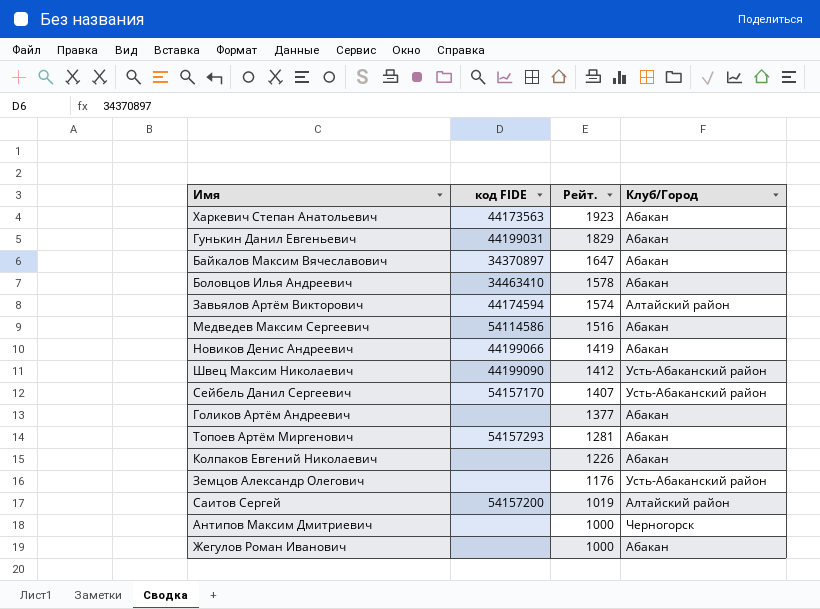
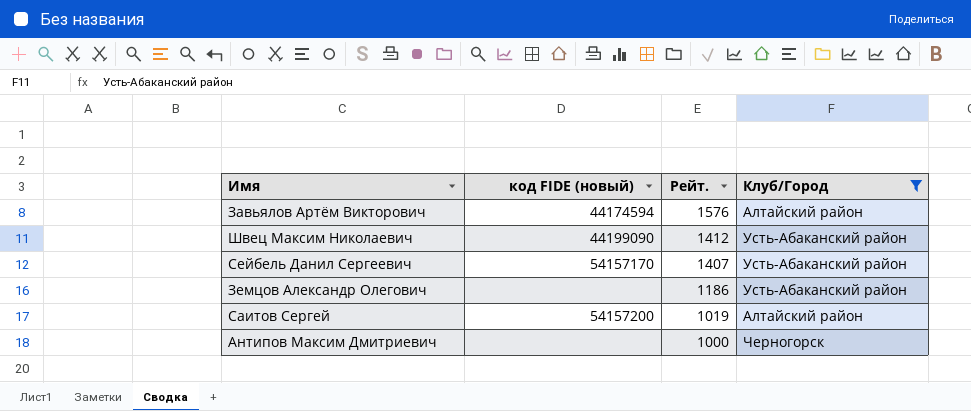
filter: none -> Клуб/Город != Абакан
column name: код FIDE -> код FIDE (новый)
Завьялов Артём Викторович | Рейт.: 1574 -> 1576
Земцов Александр Олегович | Рейт.: 1176 -> 1186

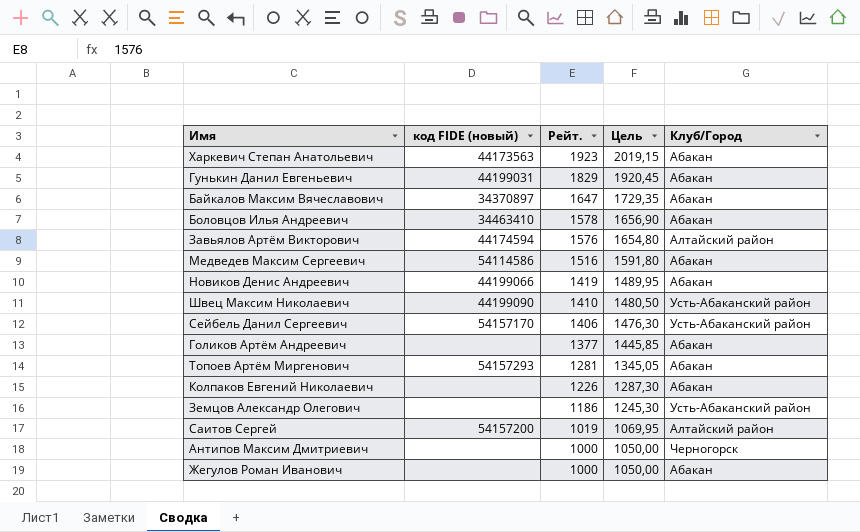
filter: Клуб/Город != Абакан -> none
column Цель | formula: none -> [Рейт.] * 1,05
Швец Максим Николаевич | Рейт.: 1412 -> 1410
Сейбель Данил Сергеевич | Рейт.: 1407 -> 1406

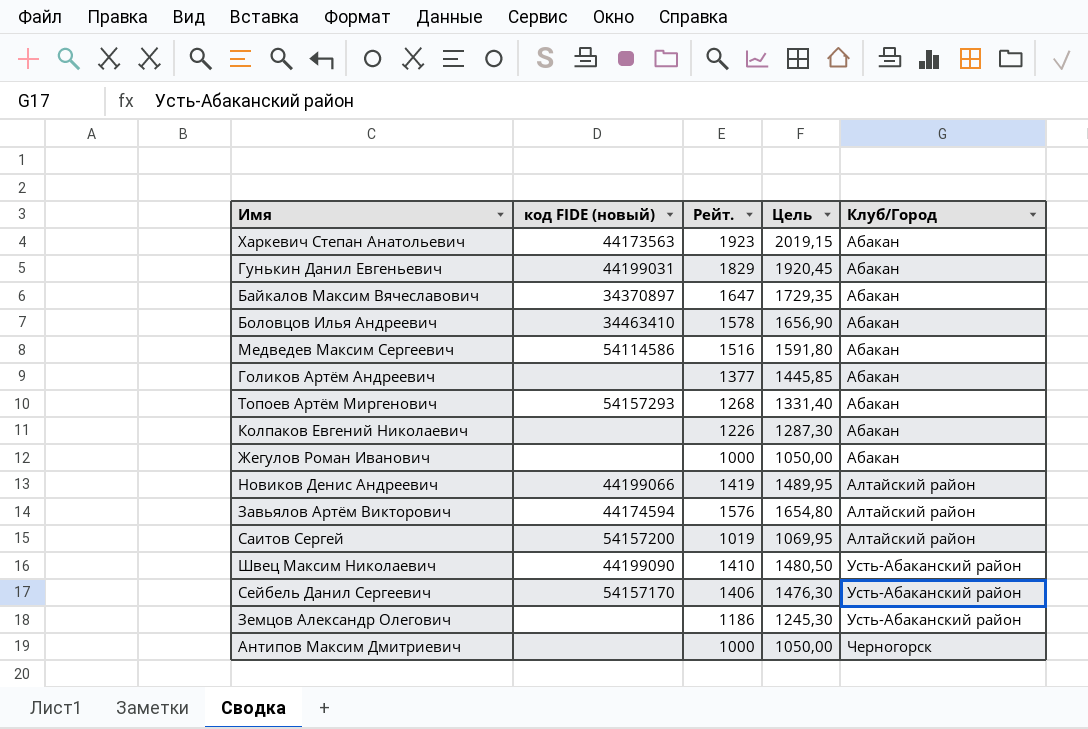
row order: Рейт. descending -> Клуб/Город ascending
Топоев Артём Миргенович | Рейт.: 1281 -> 1268
Топоев Артём Миргенович | Цель: 1345,05 -> 1331,40
Новиков Денис Андреевич | Клуб/Город: Абакан -> Алтайский район

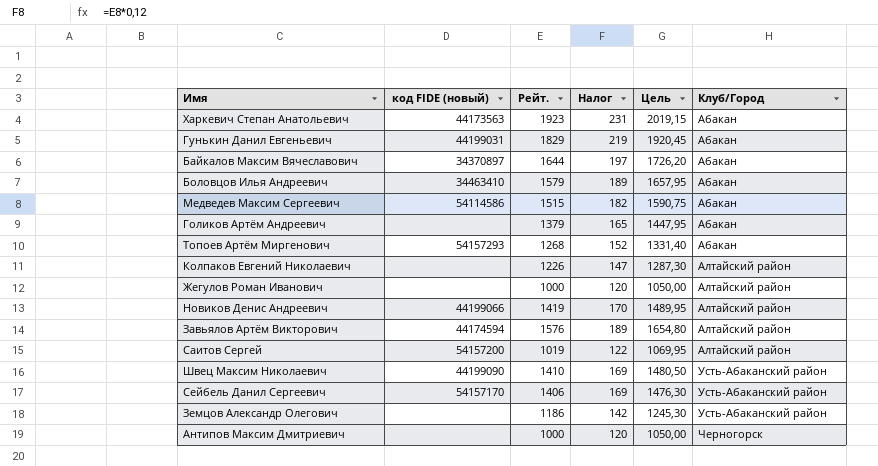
column Налог | formula: none -> [Рейт.] * 0,12
Байкалов Максим Вячеславович | Рейт.: 1647 -> 1644
Байкалов Максим Вячеславович | Цель: 1729,35 -> 1726,20
Боловцов Илья Андреевич | Рейт.: 1578 -> 1579
Боловцов Илья Андреевич | Цель: 1656,90 -> 1657,95
Медведев Максим Сергеевич | Рейт.: 1516 -> 1515
Медведев Максим Сергеевич | Цель: 1591,80 -> 1590,75
Голиков Артём Андреевич | Рейт.: 1377 -> 1379
Голиков Артём Андреевич | Цель: 1445,85 -> 1447,95
Колпаков Евгений Николаевич | Клуб/Город: Абакан -> Алтайский район
Жегулов Роман Иванович | Клуб/Город: Абакан -> Алтайский район

